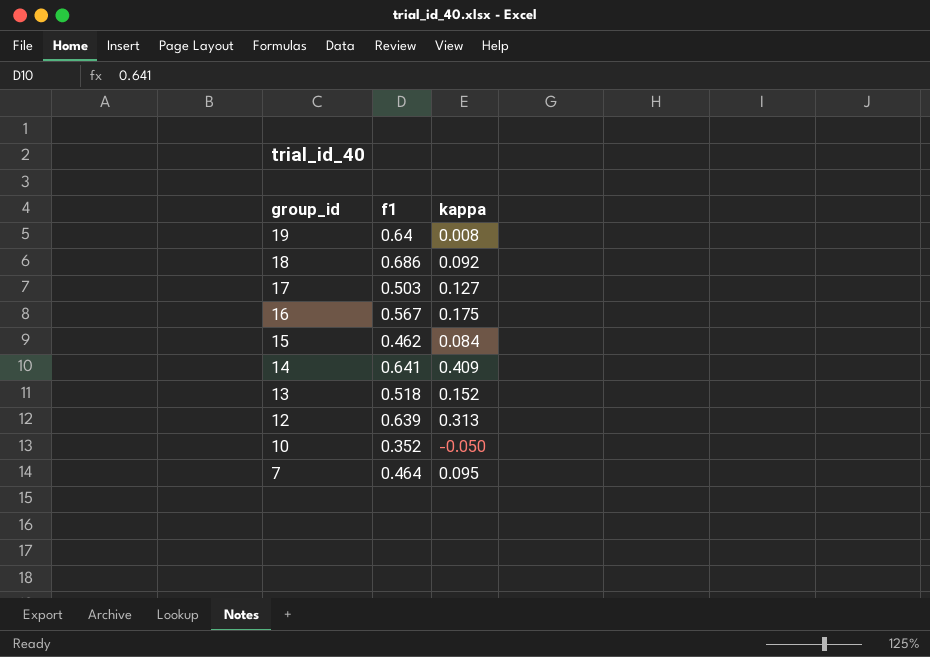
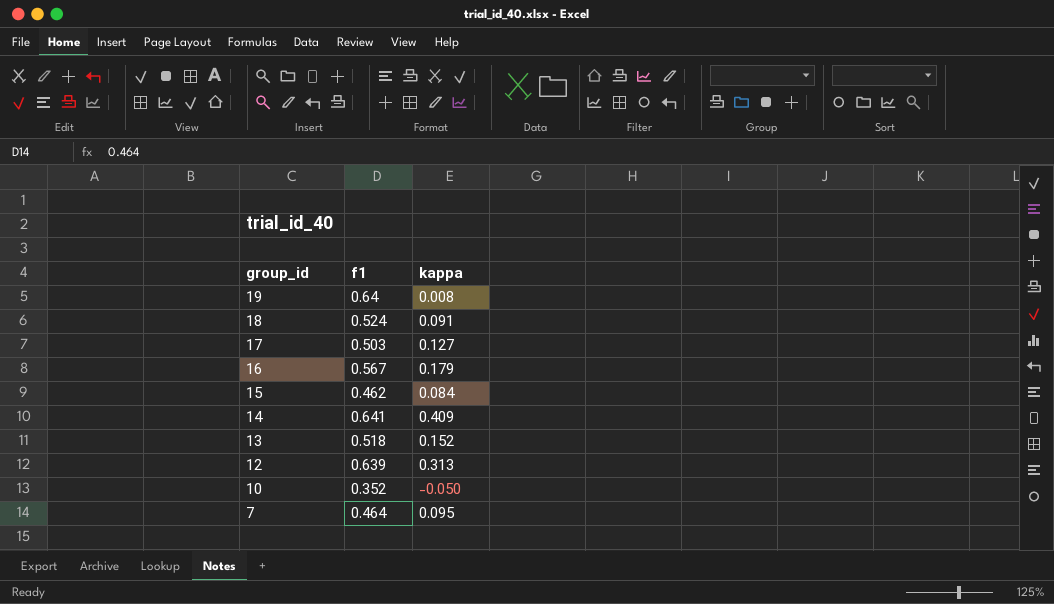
18 | f1: 0.686 -> 0.524
18 | kappa: 0.092 -> 0.091
16 | kappa: 0.175 -> 0.179

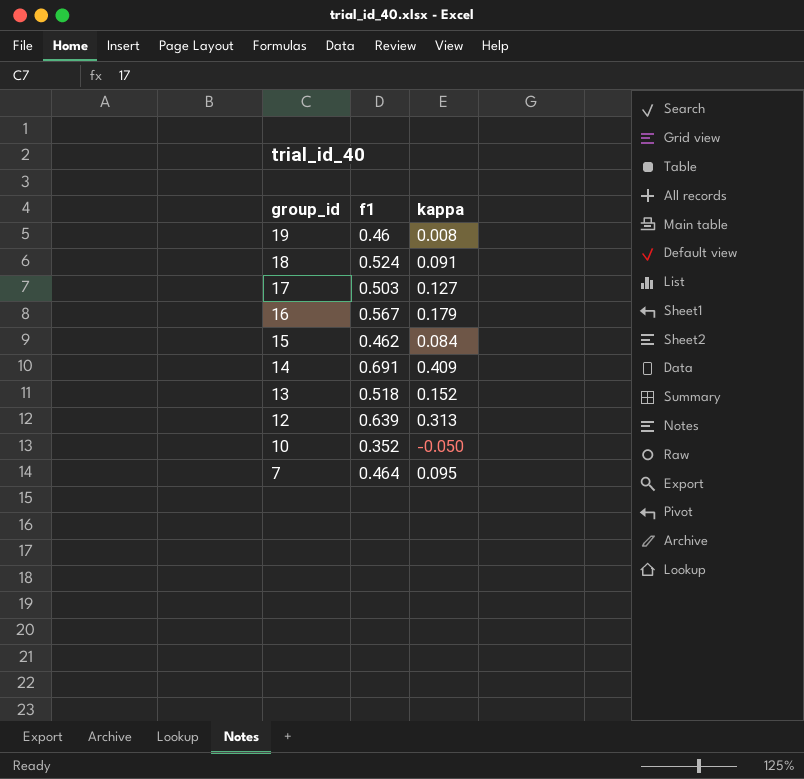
19 | f1: 0.64 -> 0.46
14 | f1: 0.641 -> 0.691

